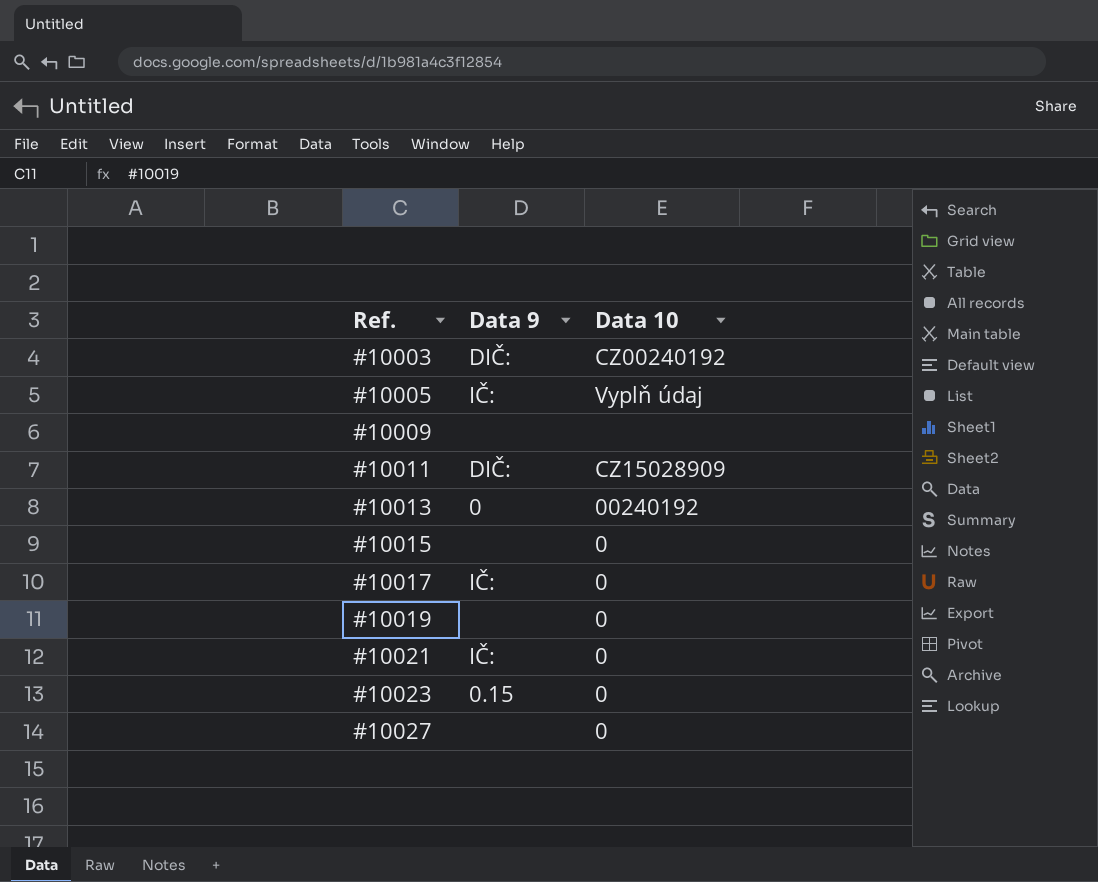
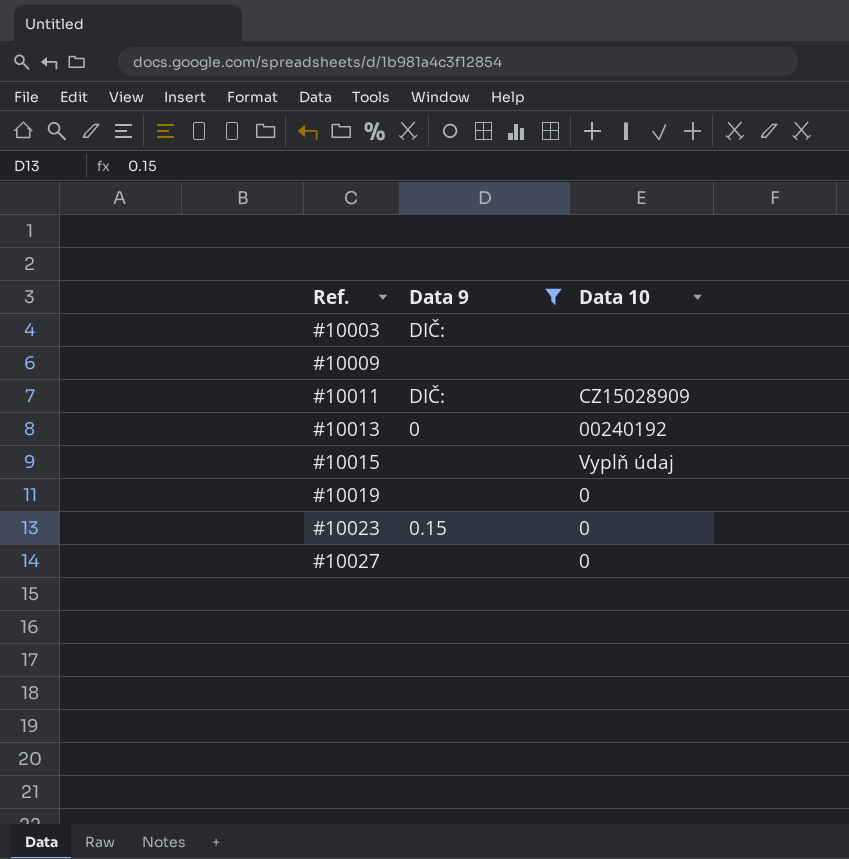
filter: none -> Data 9 != IČ:
#10003 | Data 10: CZ00240192 -> none
#10015 | Data 10: 0 -> Vyplň údaj

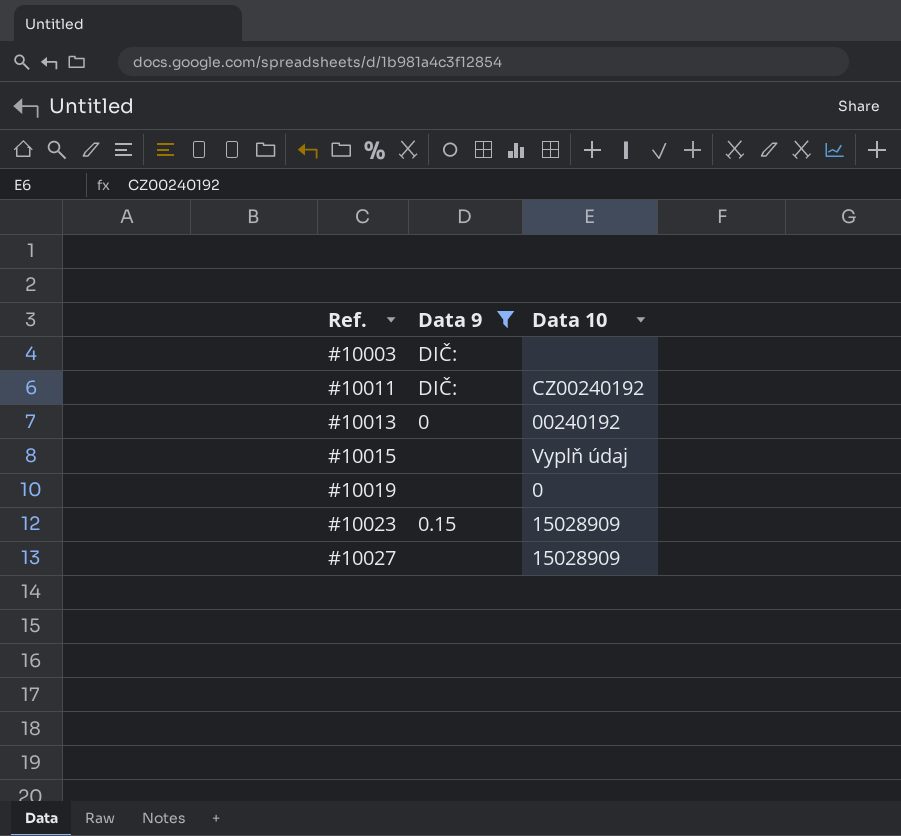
row #10009: none | none -> none
#10011 | Data 10: CZ15028909 -> CZ00240192
#10023 | Data 10: 0 -> 15028909
#10027 | Data 10: 0 -> 15028909

